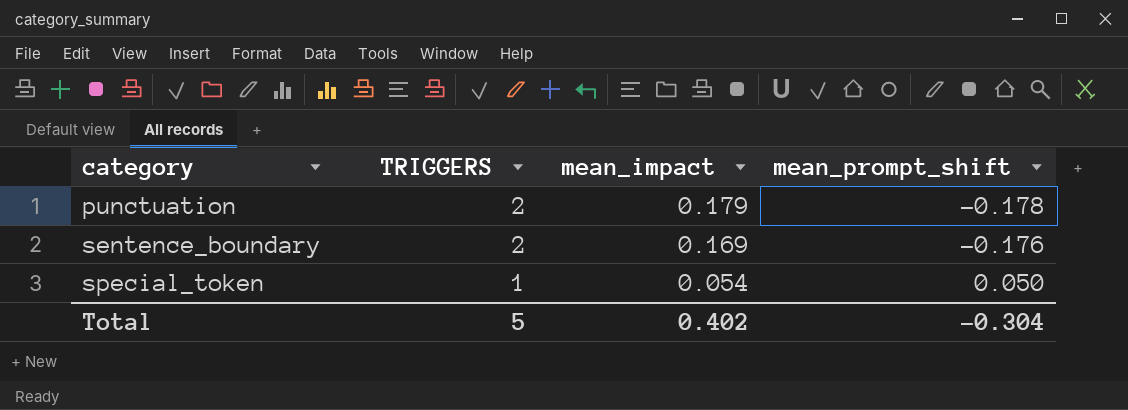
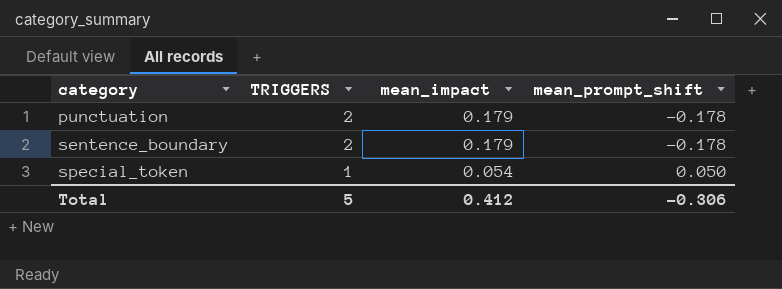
sentence_boundary | mean_impact: 0.169 -> 0.179
sentence_boundary | mean_prompt_shift: -0.176 -> -0.178
Total | mean_impact: 0.402 -> 0.412
Total | mean_prompt_shift: -0.304 -> -0.306

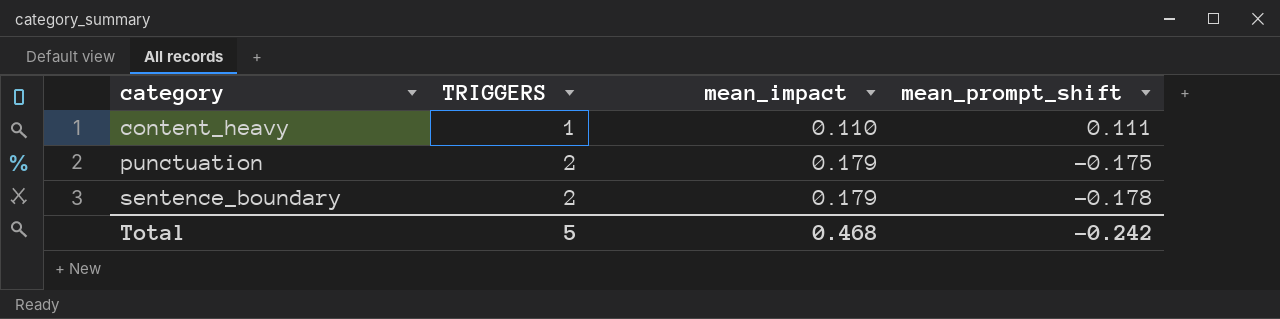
row special_token: 1 | 0.054 | 0.050 -> none
row content_heavy: none -> 1 | 0.110 | 0.111
punctuation | mean_prompt_shift: -0.178 -> -0.175
Total | mean_impact: 0.412 -> 0.468
Total | mean_prompt_shift: -0.306 -> -0.242

